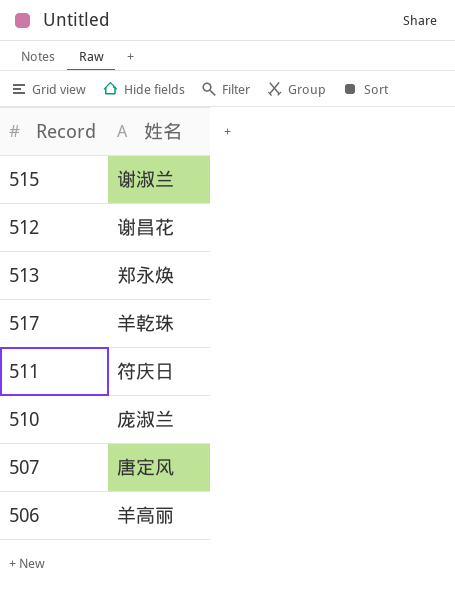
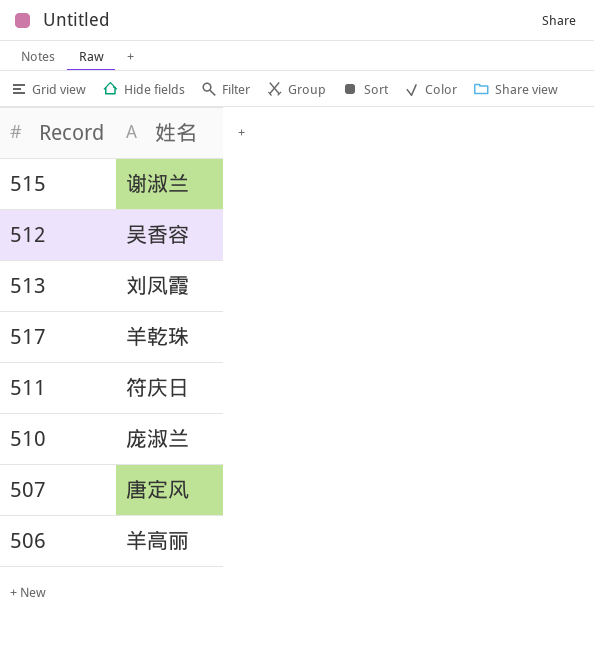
512 | 姓名: 谢昌花 -> 吴香容
513 | 姓名: 郑永焕 -> 刘凤霞

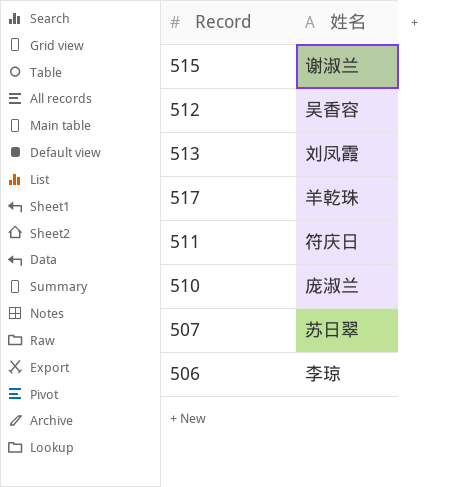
507 | 姓名: 唐定风 -> 苏日翠
506 | 姓名: 羊高丽 -> 李琼

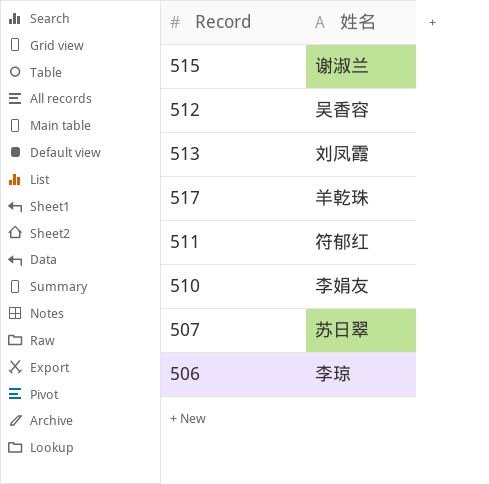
511 | 姓名: 符庆日 -> 符郁红
510 | 姓名: 庞淑兰 -> 李娟友

